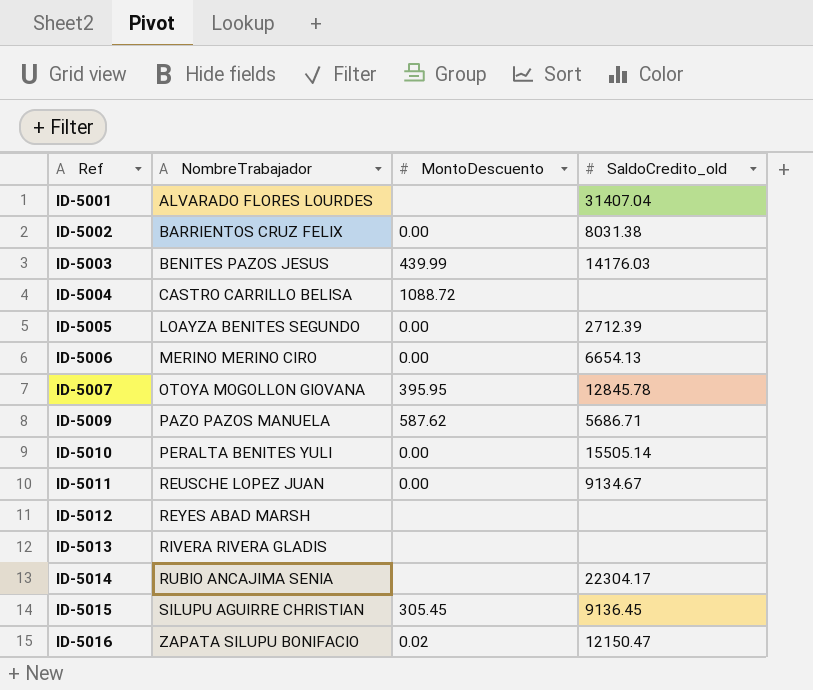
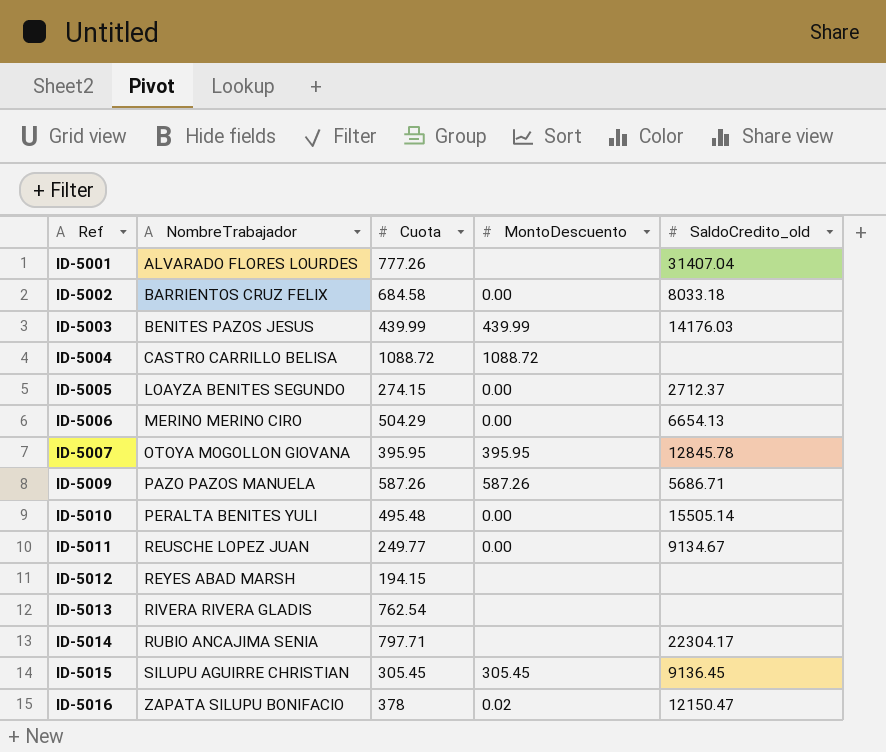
column Cuota | position: none -> 3
ID-5002 | SaldoCredito_old: 8031.38 -> 8033.18
ID-5005 | SaldoCredito_old: 2712.39 -> 2712.37
ID-5009 | MontoDescuento: 587.62 -> 587.26

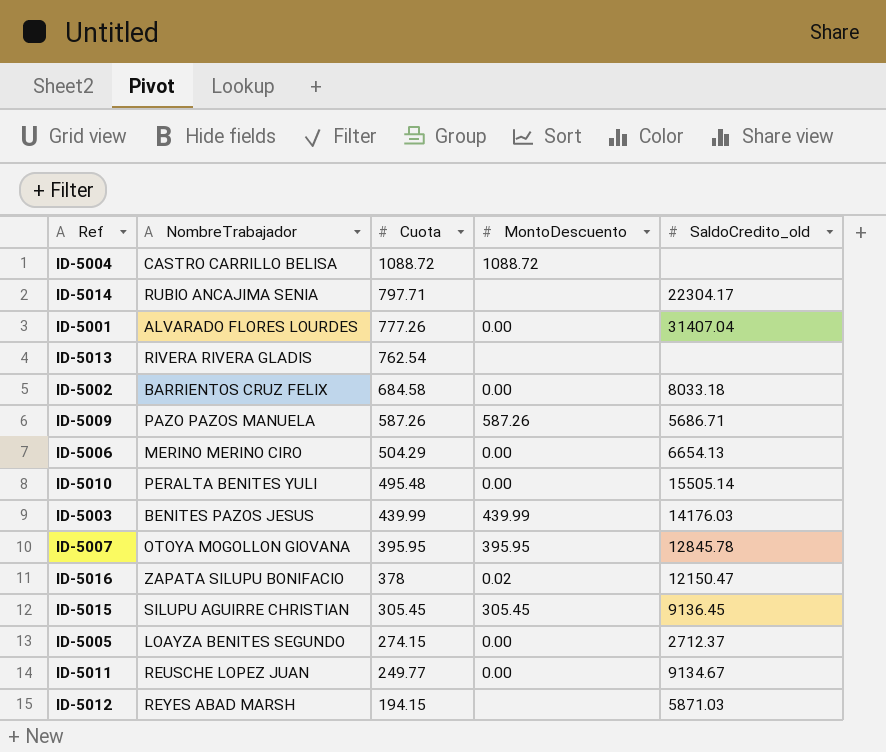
row order: Ref ascending -> Cuota descending
ID-5001 | MontoDescuento: none -> 0.00
ID-5012 | SaldoCredito_old: none -> 5871.03

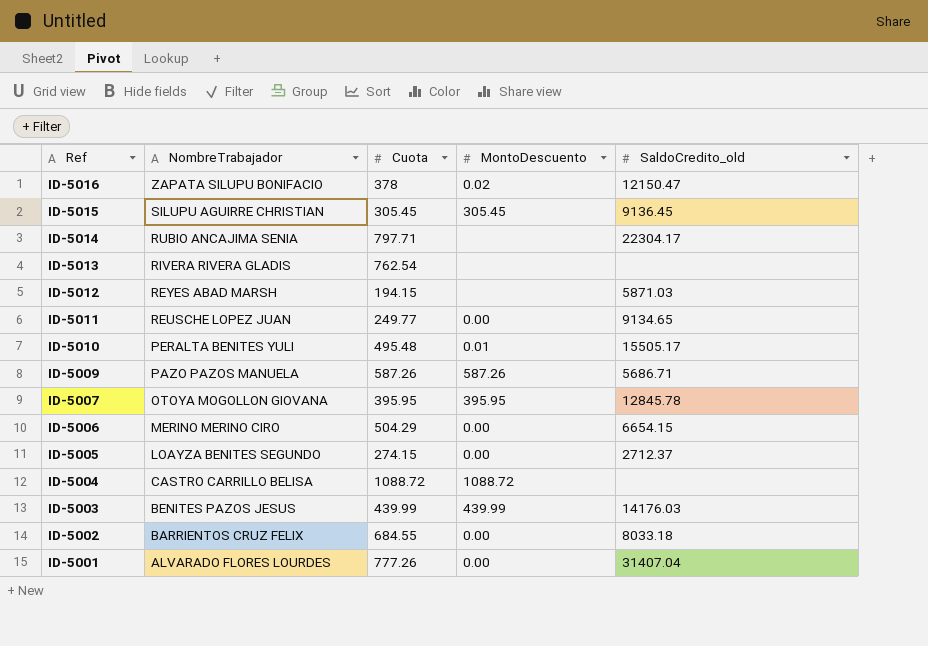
row order: Cuota descending -> Ref descending
ID-5011 | SaldoCredito_old: 9134.67 -> 9134.65
ID-5010 | MontoDescuento: 0.00 -> 0.01
ID-5010 | SaldoCredito_old: 15505.14 -> 15505.17
ID-5006 | SaldoCredito_old: 6654.13 -> 6654.15
ID-5002 | Cuota: 684.58 -> 684.55

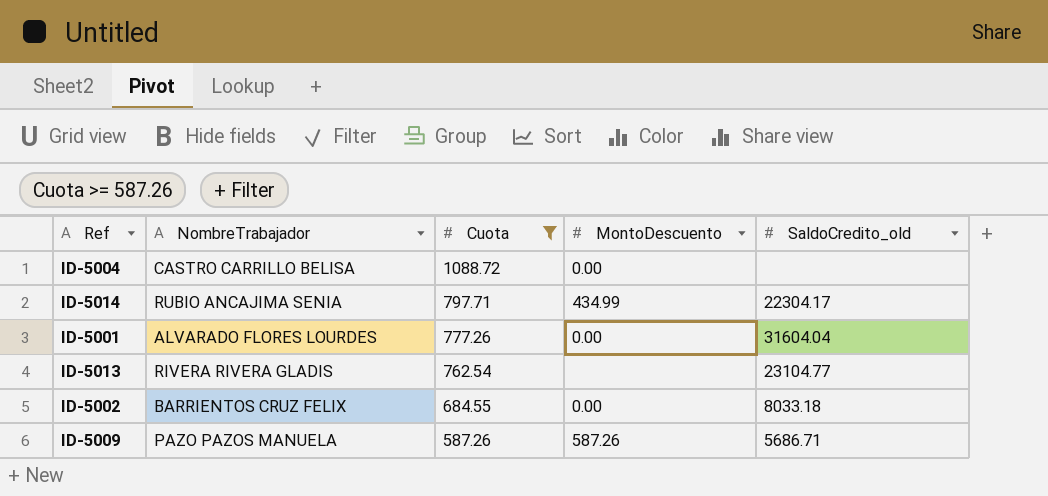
filter: none -> Cuota >= 587.26
row order: Ref descending -> Cuota descending
ID-5004 | MontoDescuento: 1088.72 -> 0.00
ID-5014 | MontoDescuento: none -> 434.99
ID-5001 | SaldoCredito_old: 31407.04 -> 31604.04
ID-5013 | SaldoCredito_old: none -> 23104.77

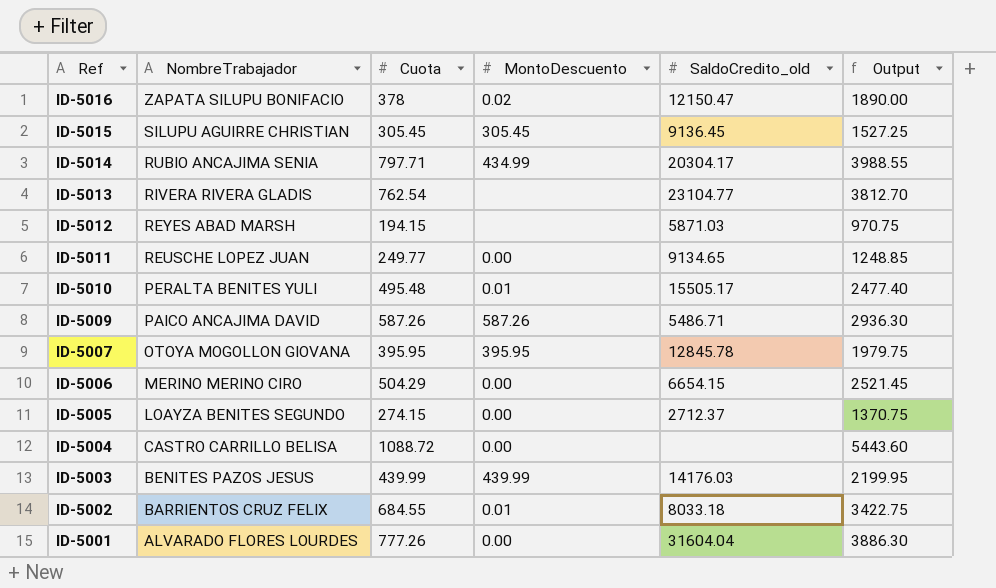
filter: Cuota >= 587.26 -> none
row order: Cuota descending -> Ref descending
column Output | formula: none -> [Cuota] * 5
ID-5014 | SaldoCredito_old: 22304.17 -> 20304.17
ID-5009 | NombreTrabajador: PAZO PAZOS MANUELA -> PAICO ANCAJIMA DAVID
ID-5009 | SaldoCredito_old: 5686.71 -> 5486.71
ID-5002 | MontoDescuento: 0.00 -> 0.01

